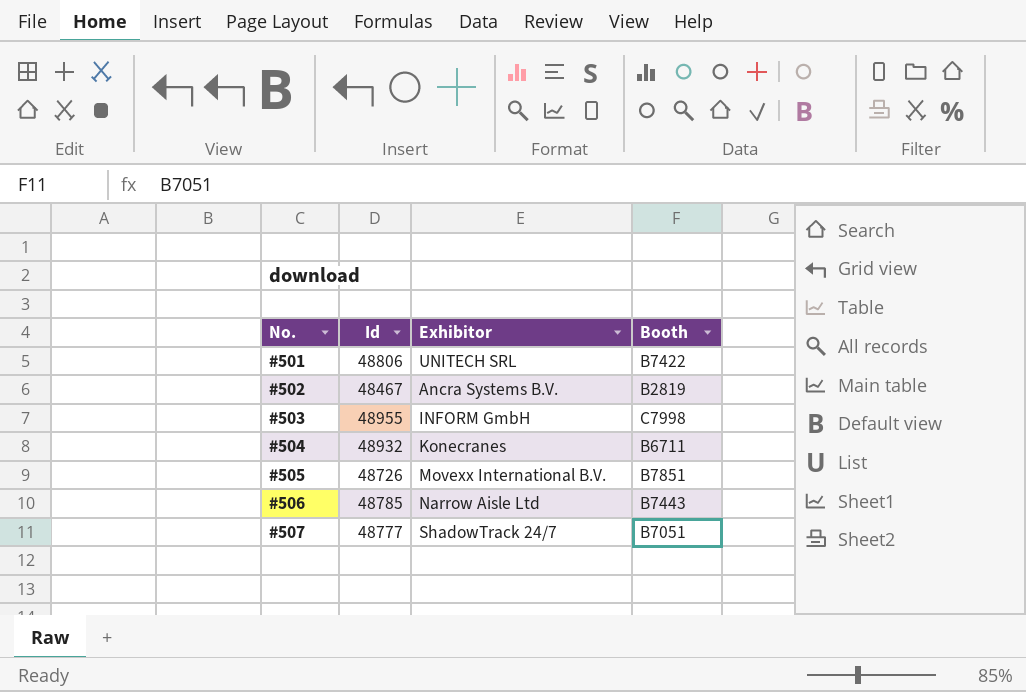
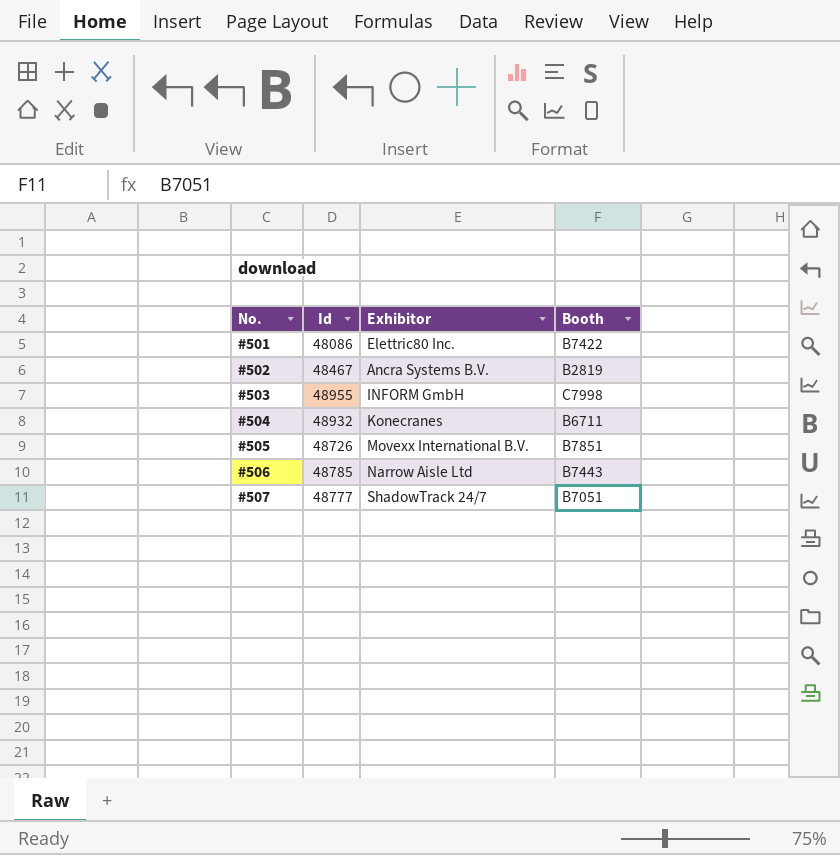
#501 | Id: 48806 -> 48086
#501 | Exhibitor: UNITECH SRL -> Elettric80 Inc.

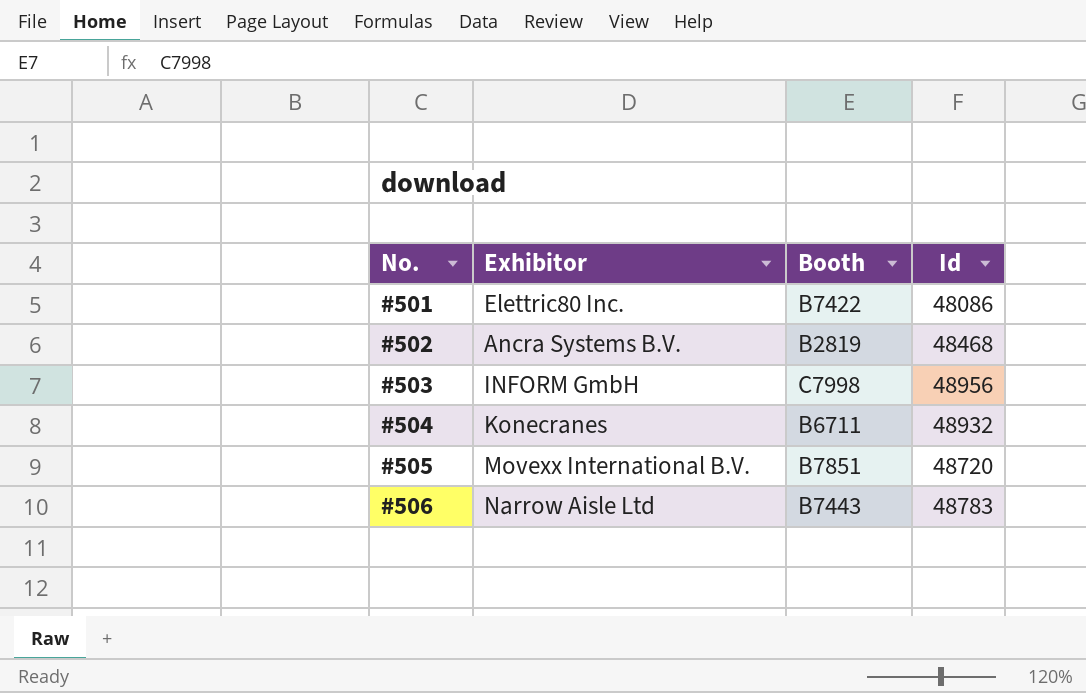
column Id | position: 2 -> 4
row #507: 48777 | ShadowTrack 24/7 | B7051 -> none
#502 | Id: 48467 -> 48468
#503 | Id: 48955 -> 48956
#505 | Id: 48726 -> 48720
#506 | Id: 48785 -> 48783

